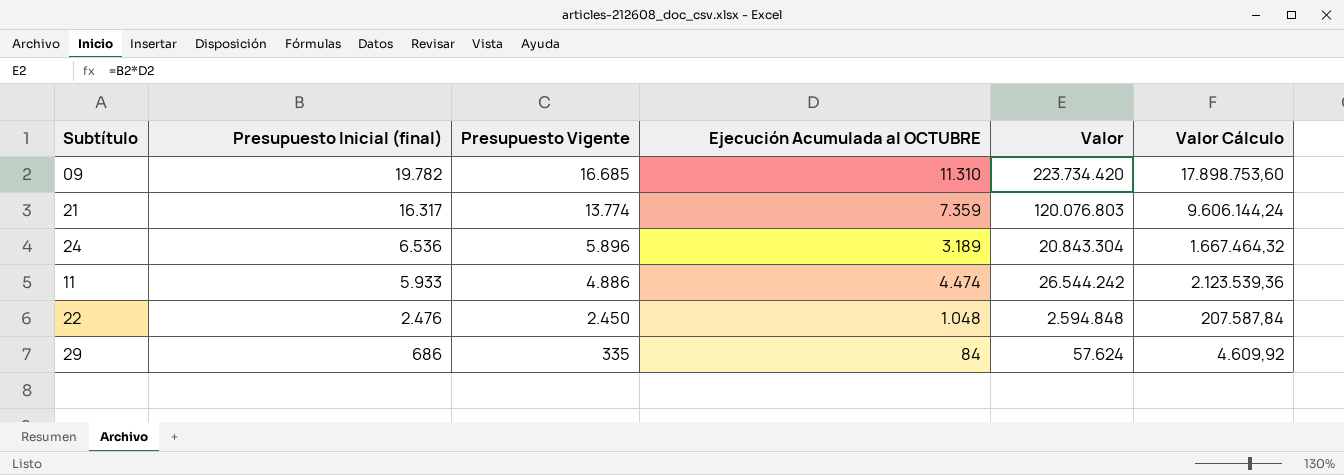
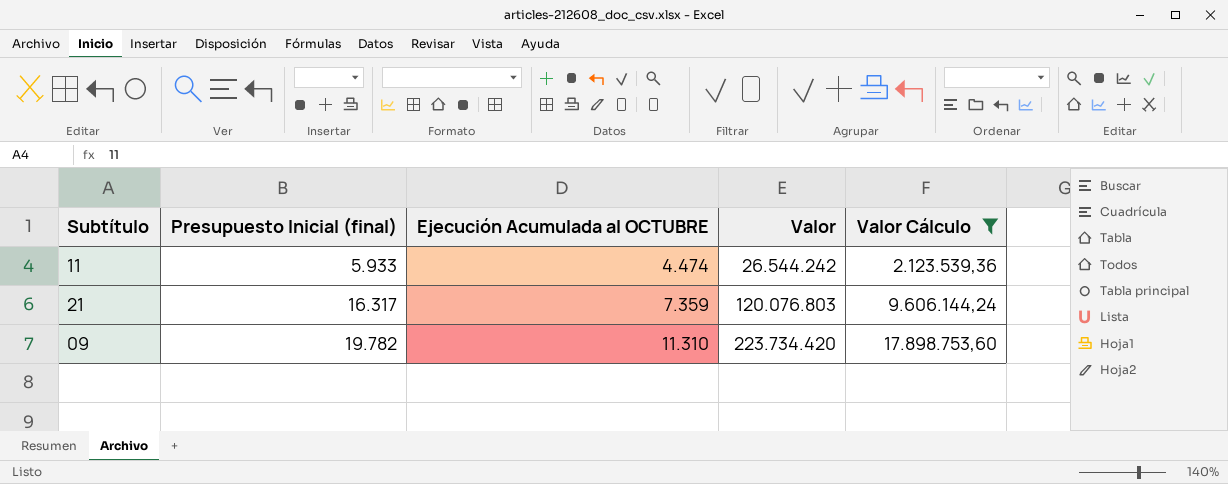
filter: none -> Valor Cálculo >= 2.123.539,36
row order: Presupuesto Inicial (final) descending -> Presupuesto Inicial (final) ascending
column Presupuesto Vigente | position: 3 -> none

